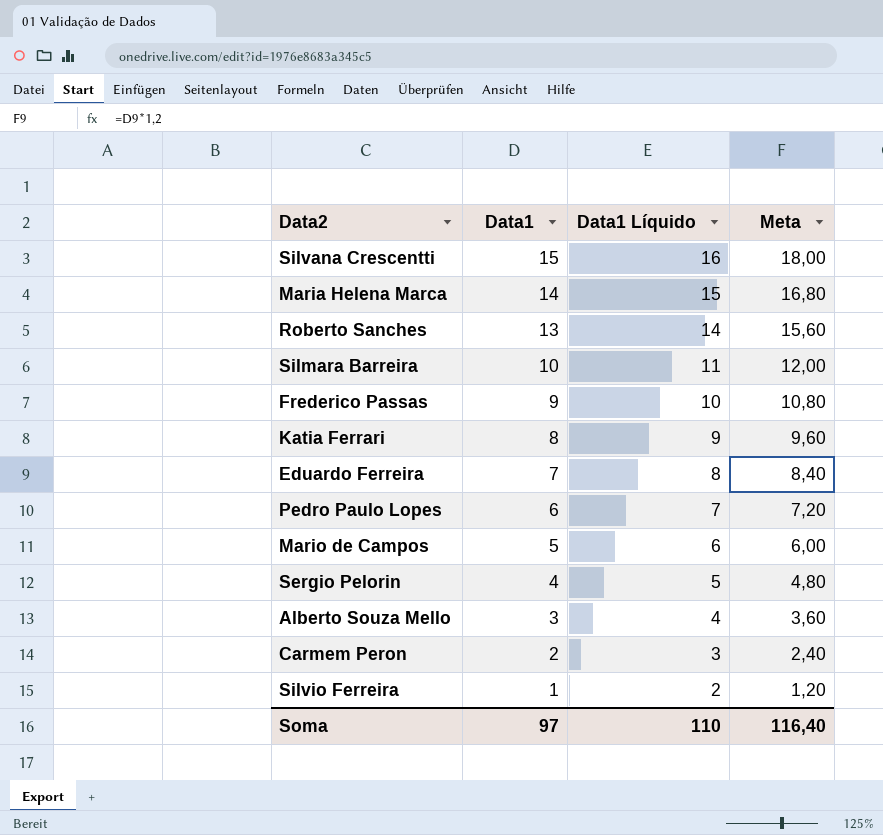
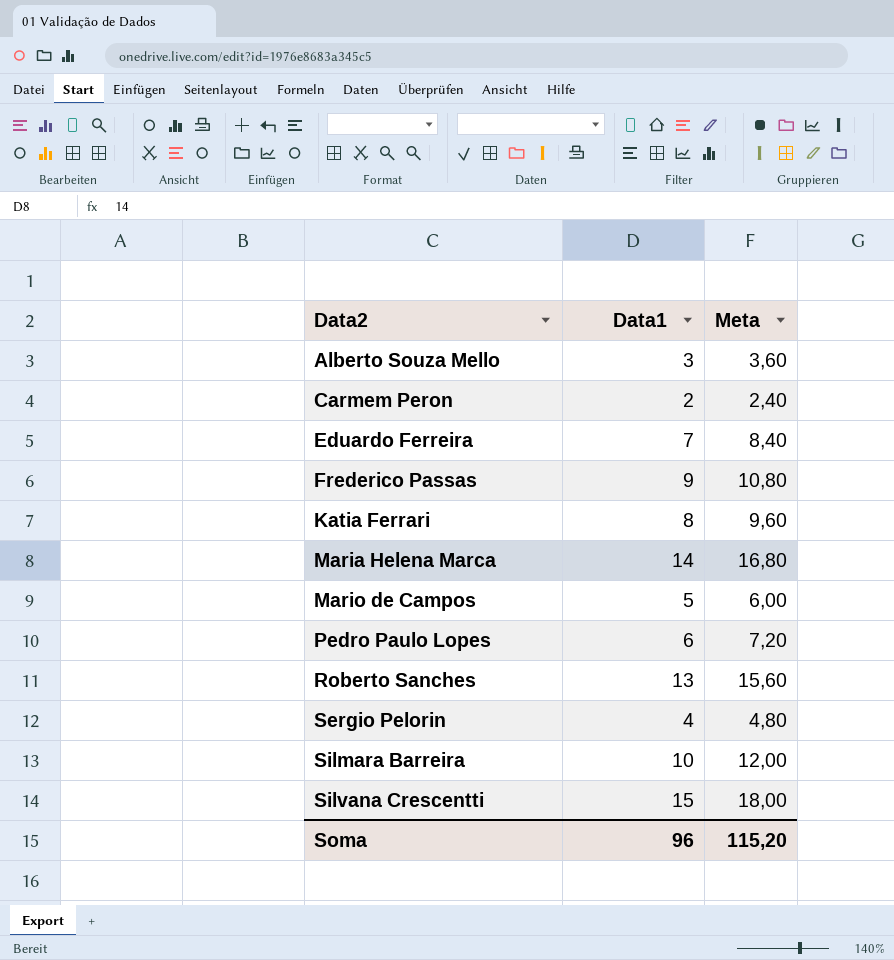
row order: Data1 descending -> Data2 ascending
column Data1 Líquido | formula: [Data1] + 1 -> none
row Silvio Ferreira: 1 | 2 | 1,20 -> none
Soma | Data1: 97 -> 96
Soma | Meta: 116,40 -> 115,20

